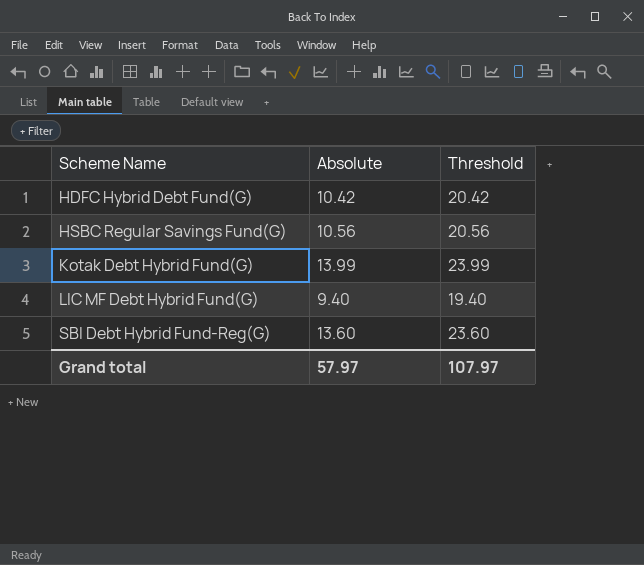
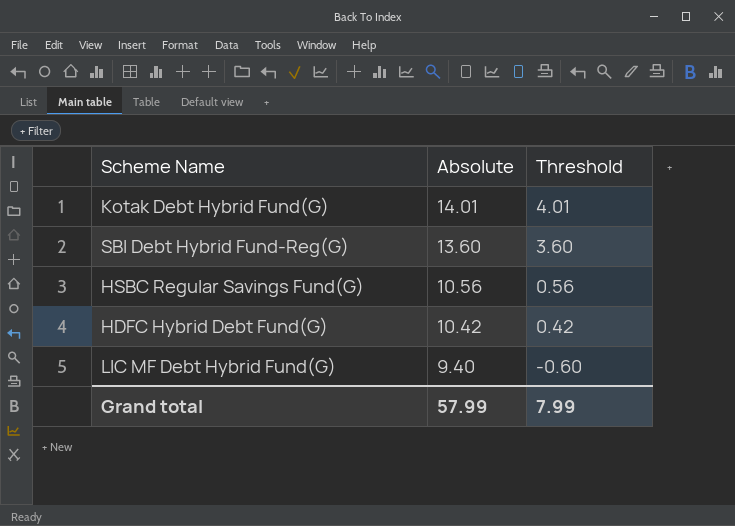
row order: Scheme Name ascending -> Absolute descending
column Threshold | formula: [Absolute] + 10 -> [Absolute] - 10
Kotak Debt Hybrid Fund(G) | Absolute: 13.99 -> 14.01
Grand total | Absolute: 57.97 -> 57.99
Grand total | Threshold: 107.97 -> 7.99

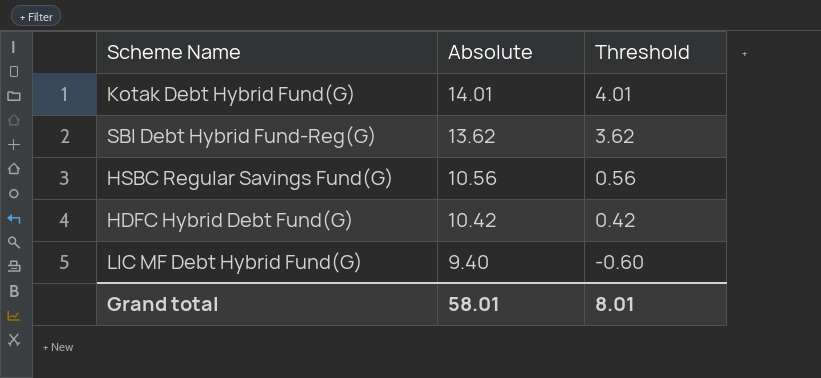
SBI Debt Hybrid Fund-Reg(G) | Absolute: 13.60 -> 13.62
SBI Debt Hybrid Fund-Reg(G) | Threshold: 3.60 -> 3.62
Grand total | Absolute: 57.99 -> 58.01
Grand total | Threshold: 7.99 -> 8.01

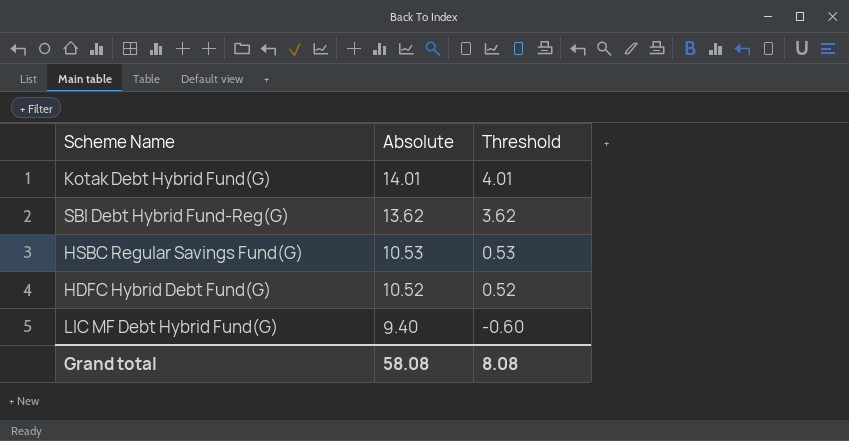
HSBC Regular Savings Fund(G) | Absolute: 10.56 -> 10.53
HSBC Regular Savings Fund(G) | Threshold: 0.56 -> 0.53
HDFC Hybrid Debt Fund(G) | Absolute: 10.42 -> 10.52
HDFC Hybrid Debt Fund(G) | Threshold: 0.42 -> 0.52
Grand total | Absolute: 58.01 -> 58.08
Grand total | Threshold: 8.01 -> 8.08

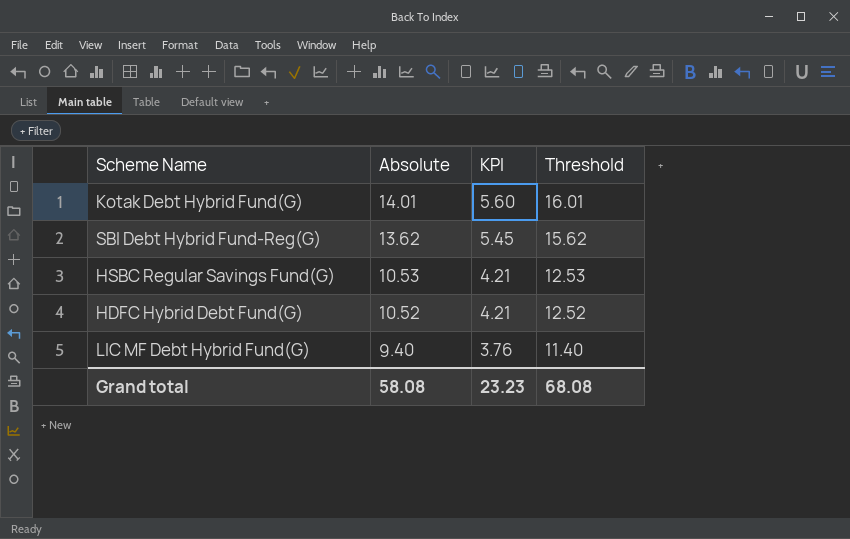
column KPI | formula: none -> [Absolute] * 0.4
column Threshold | formula: [Absolute] - 10 -> [Absolute] + 2
Grand total | Threshold: 8.08 -> 68.08

